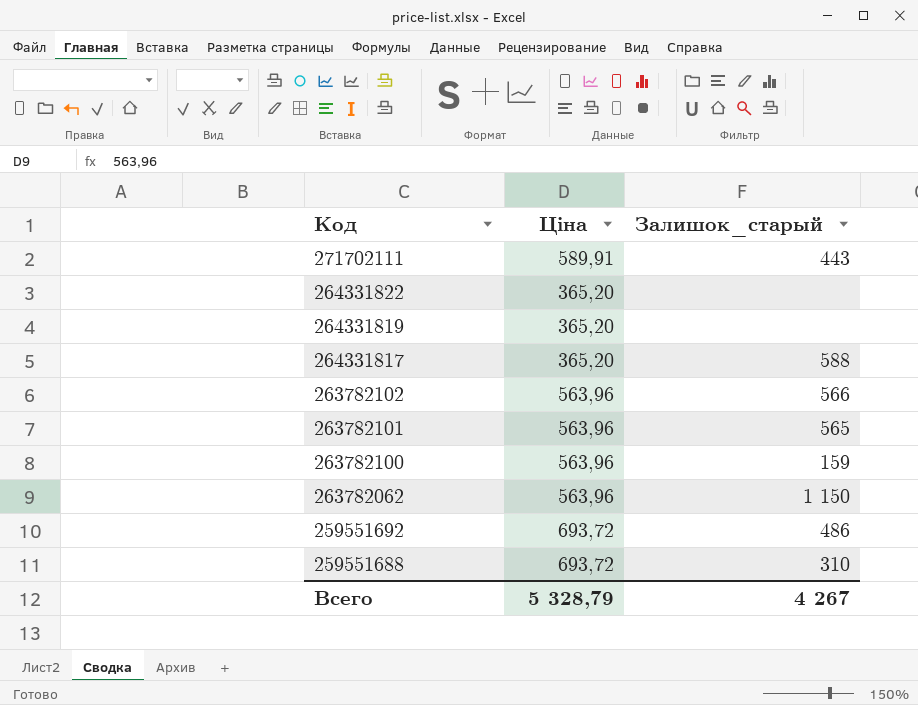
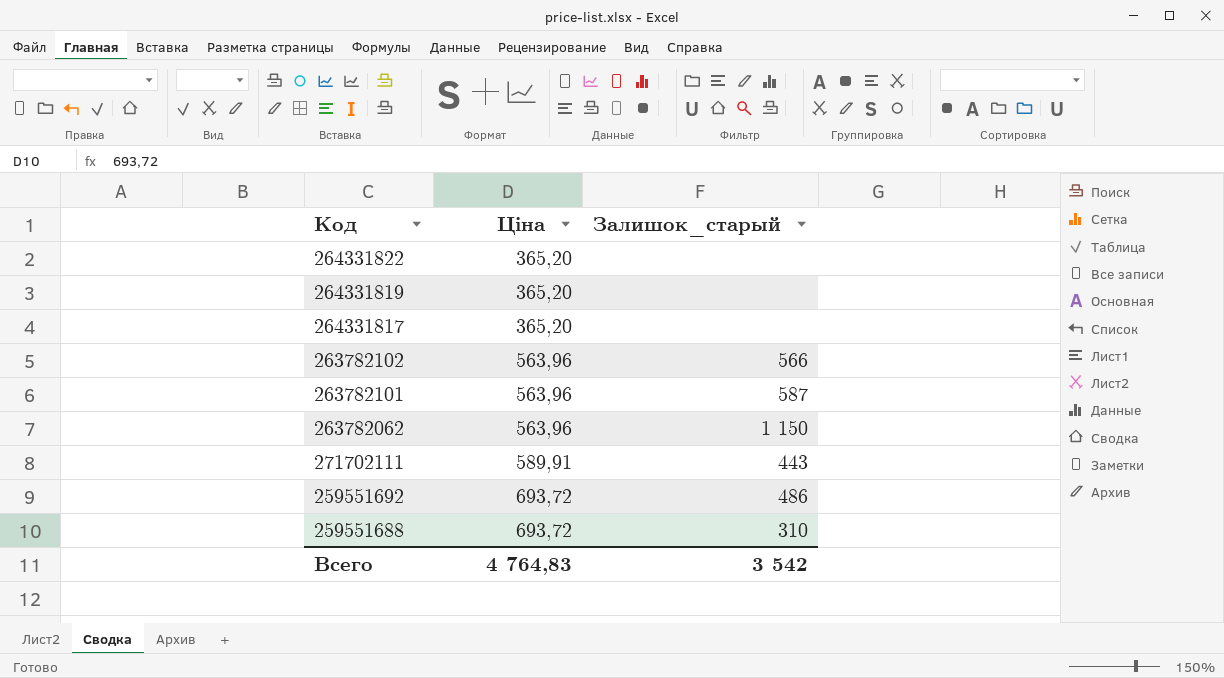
row order: Код descending -> Ціна ascending
row 263782100: 563,96 | 159 -> none
264331817 | Залишок_старый: 588 -> none
263782101 | Залишок_старый: 565 -> 587
Всего | Ціна: 5 328,79 -> 4 764,83
Всего | Залишок_старый: 4 267 -> 3 542

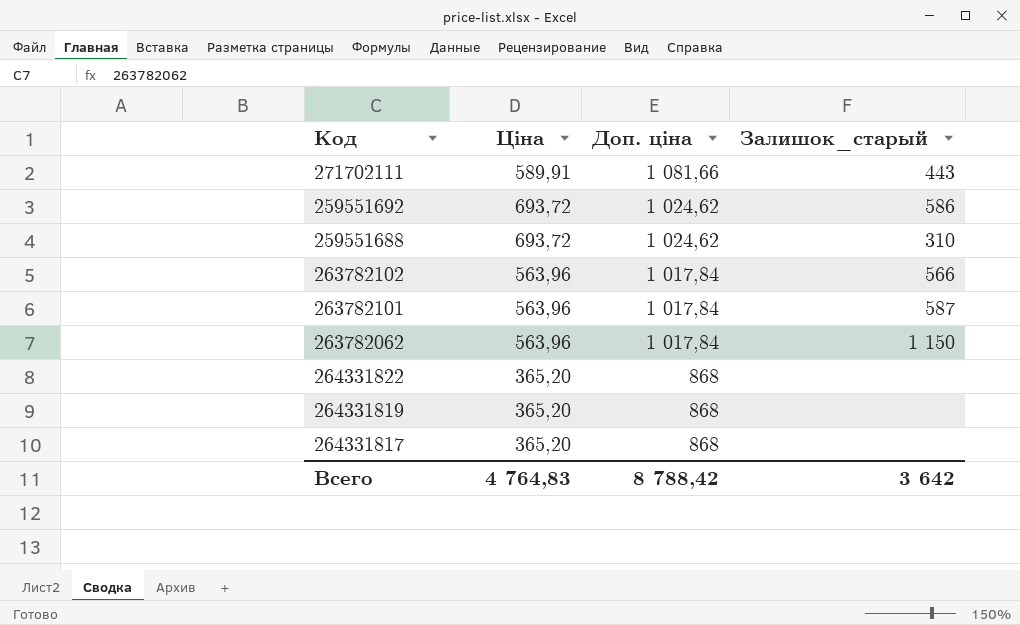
row order: Ціна ascending -> Доп. ціна descending
column Доп. ціна | position: none -> 3
259551692 | Залишок_старый: 486 -> 586
Всего | Залишок_старый: 3 542 -> 3 642

